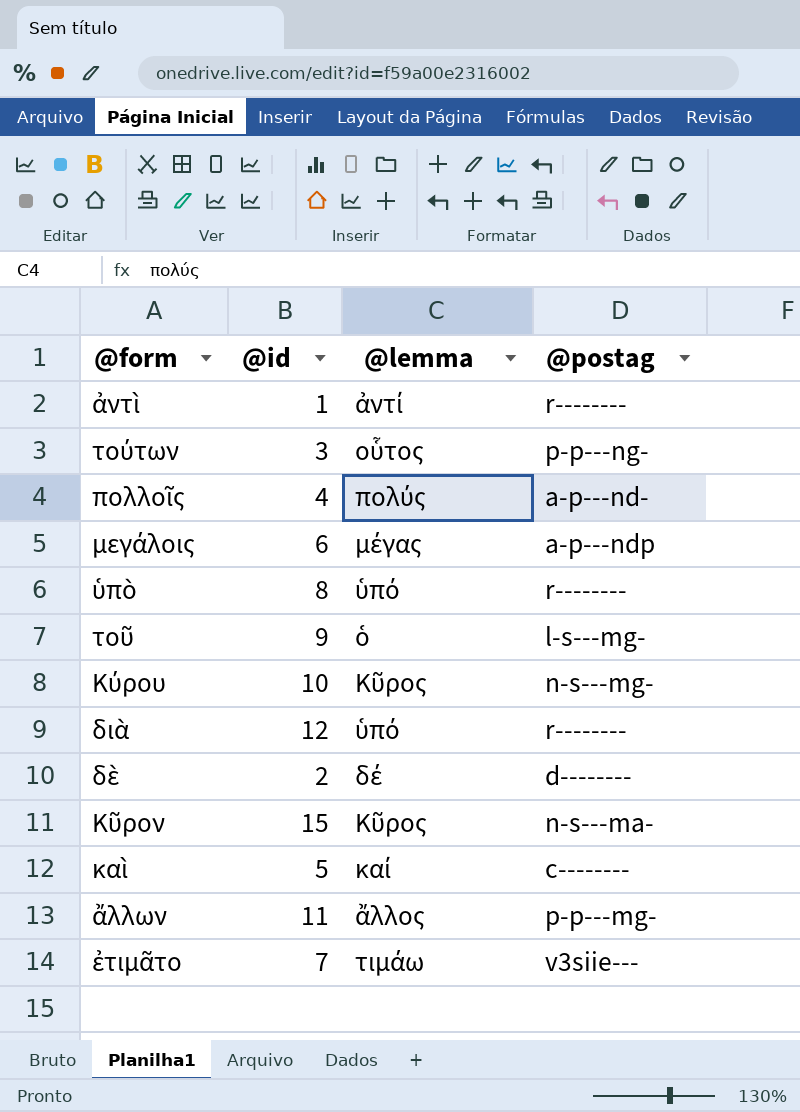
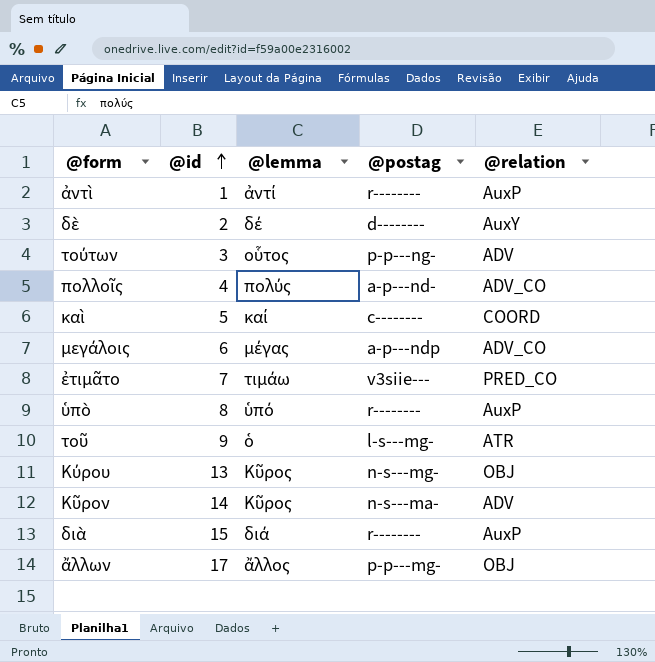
row order: none -> @id ascending
column @relation | position: none -> 5
Κύρου | @id: 10 -> 13
Κῦρον | @id: 15 -> 14
διὰ | @id: 12 -> 15
διὰ | @lemma: ὑπό -> διά
ἄλλων | @id: 11 -> 17

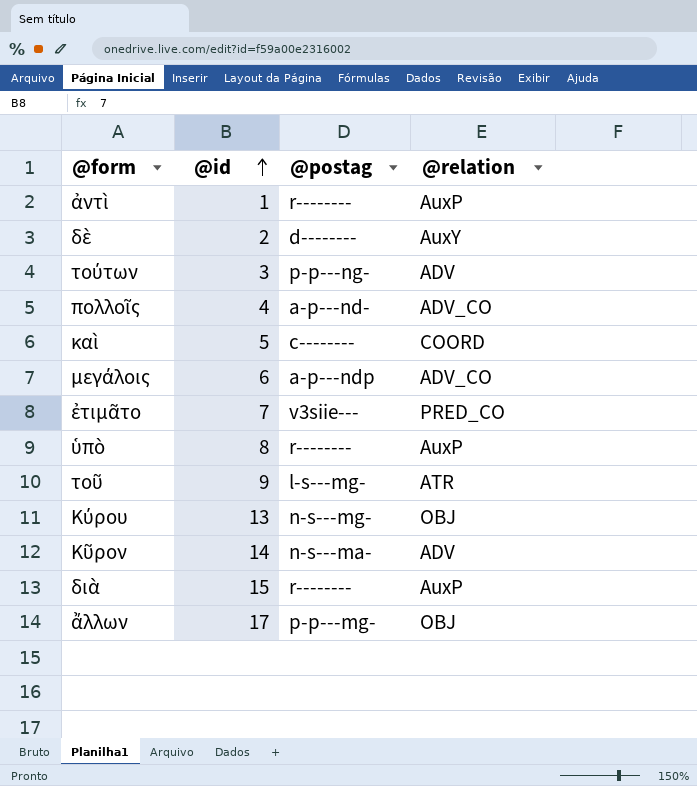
column @lemma | position: 3 -> none

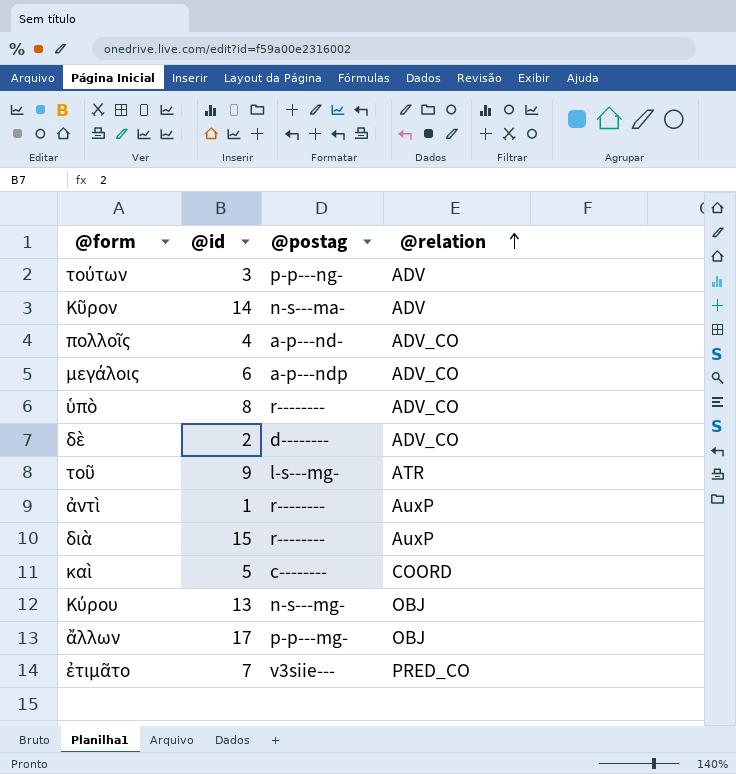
row order: @id ascending -> @relation ascending
ὑπὸ | @relation: AuxP -> ADV_CO
δὲ | @relation: AuxY -> ADV_CO

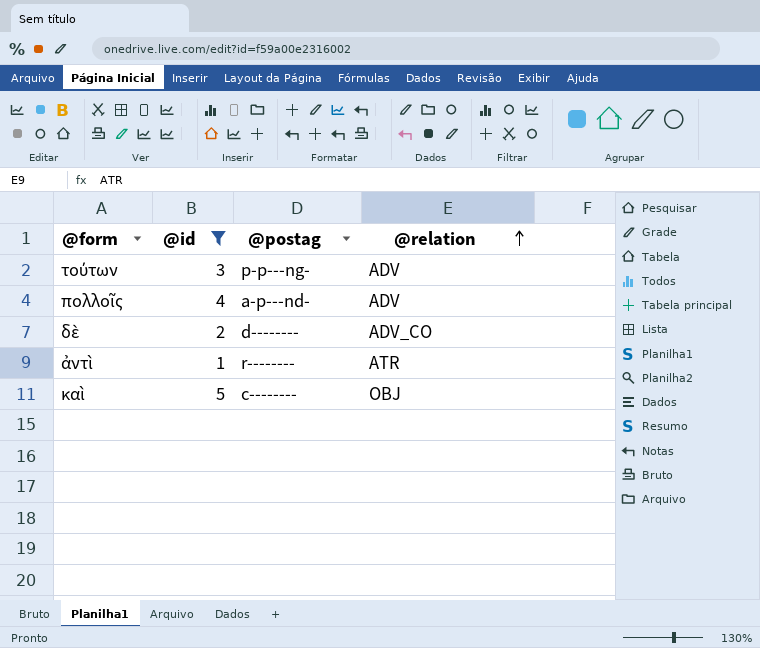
filter: none -> @id <= 5
πολλοῖς | @relation: ADV_CO -> ADV
ἀντὶ | @relation: AuxP -> ATR
καὶ | @relation: COORD -> OBJ

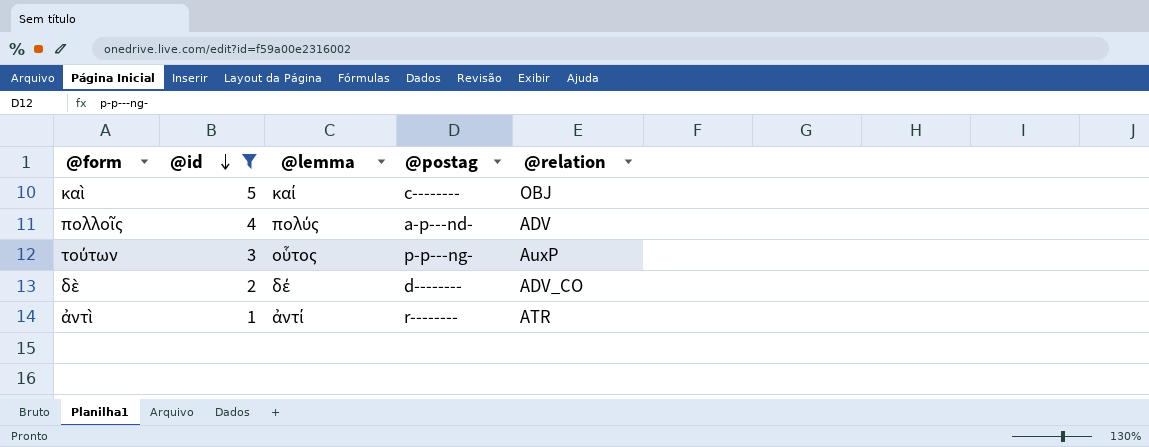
row order: @relation ascending -> @id descending
column @lemma | position: none -> 3
τούτων | @relation: ADV -> AuxP

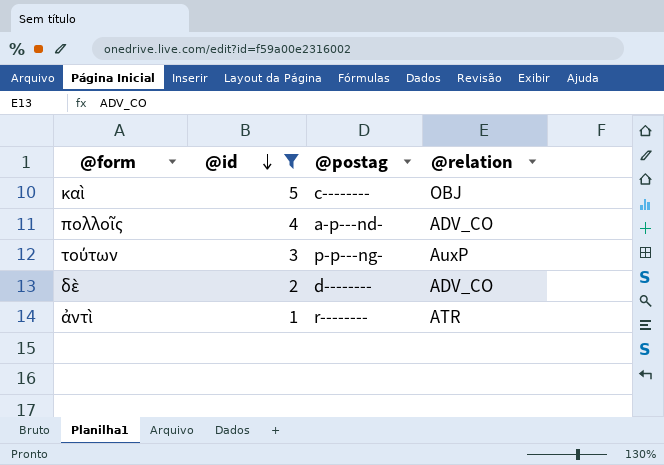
column @lemma | position: 3 -> none
πολλοῖς | @relation: ADV -> ADV_CO

